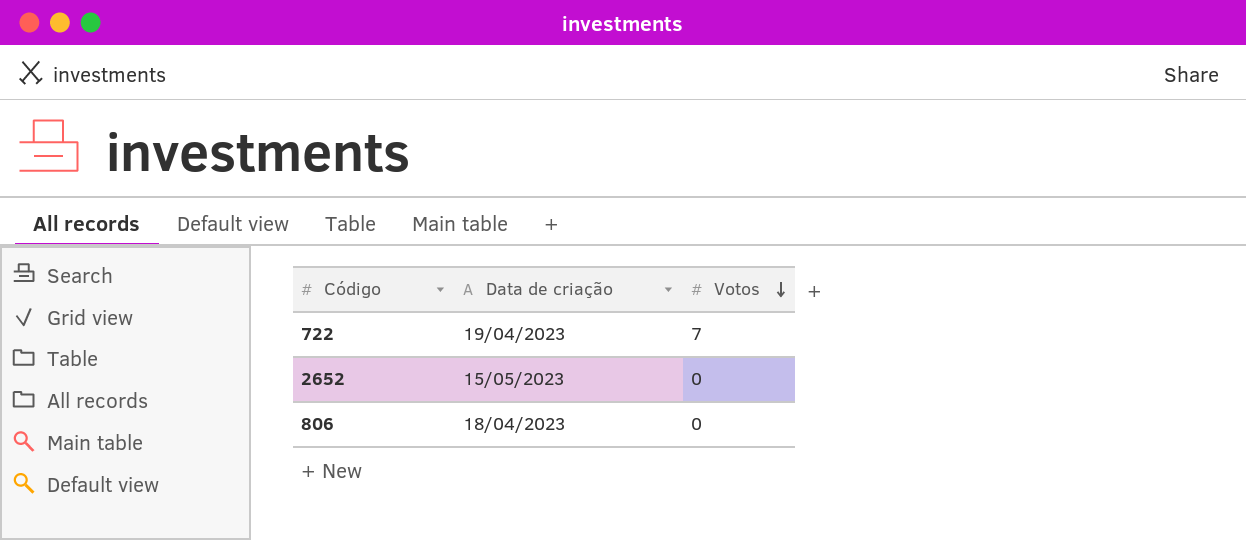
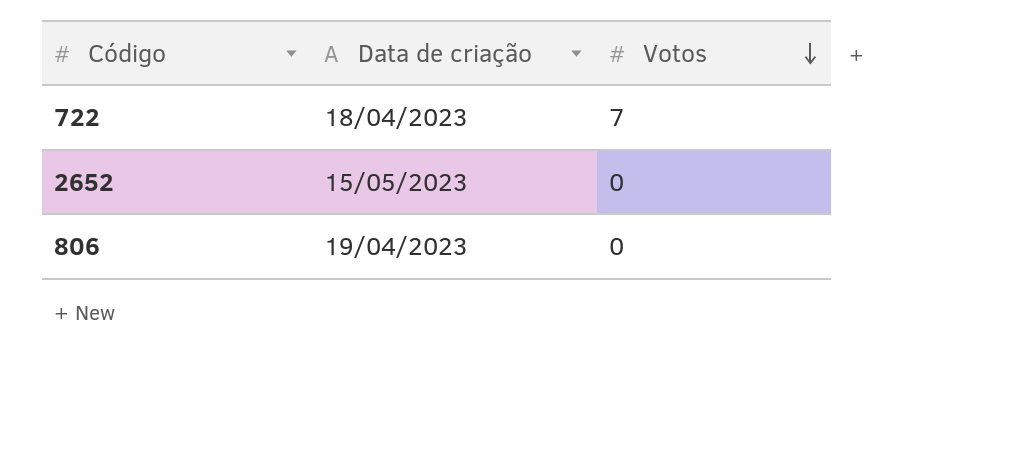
722 | Data de criação: 19/04/2023 -> 18/04/2023
806 | Data de criação: 18/04/2023 -> 19/04/2023

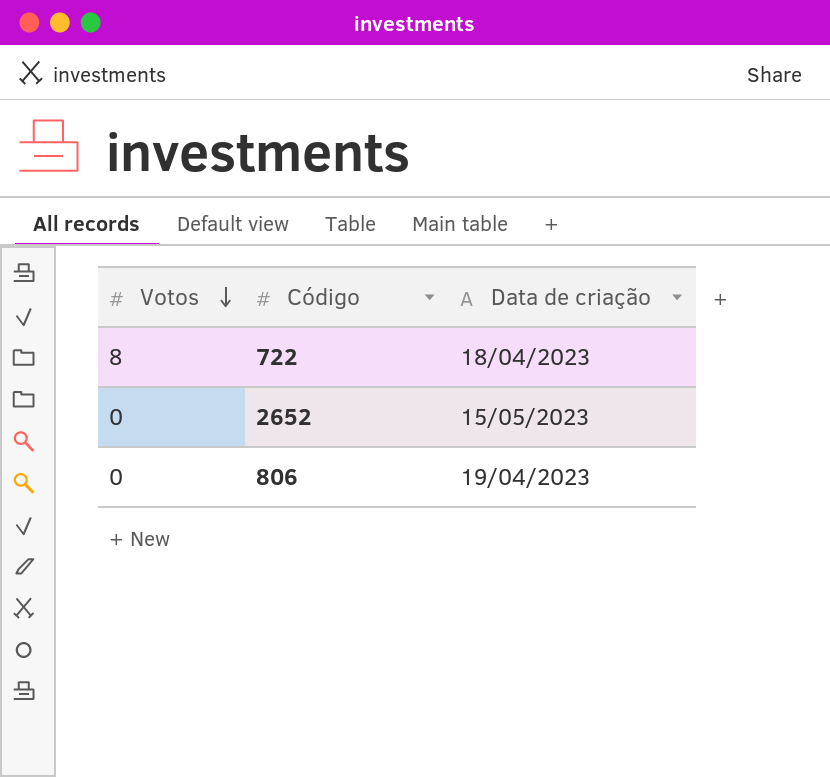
column Votos | position: 3 -> 1
722 | Votos: 7 -> 8

